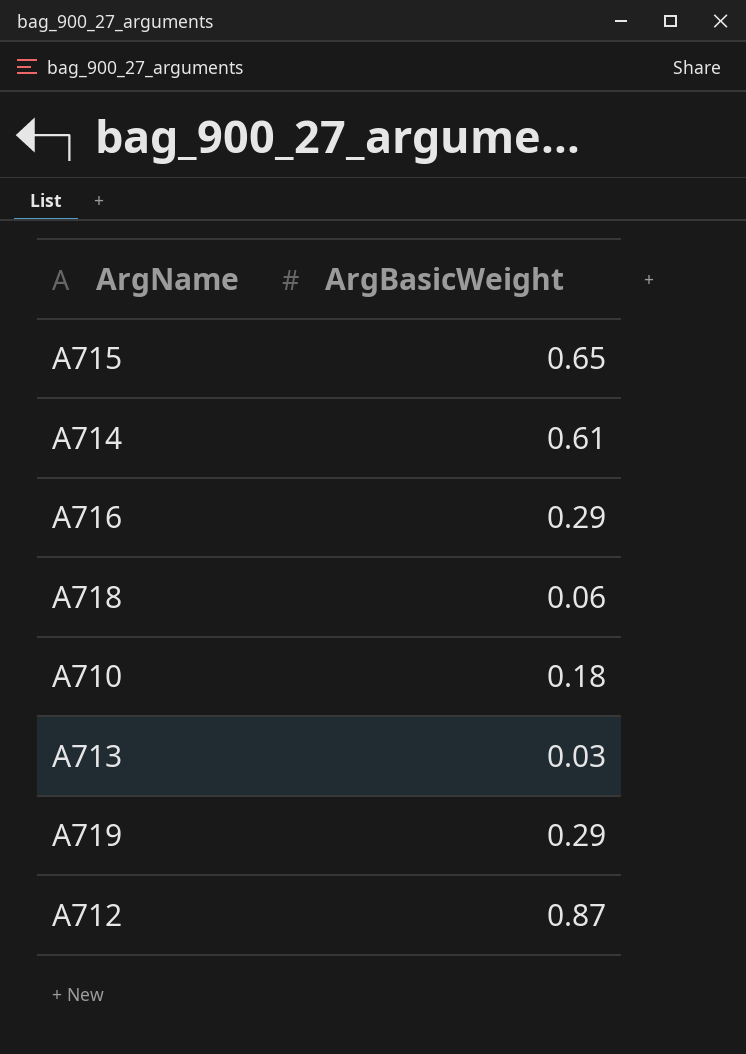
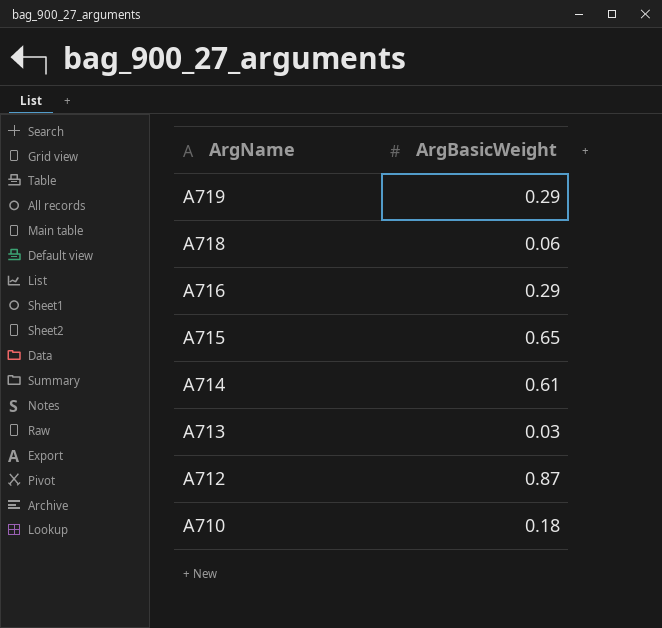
row order: none -> ArgName descending

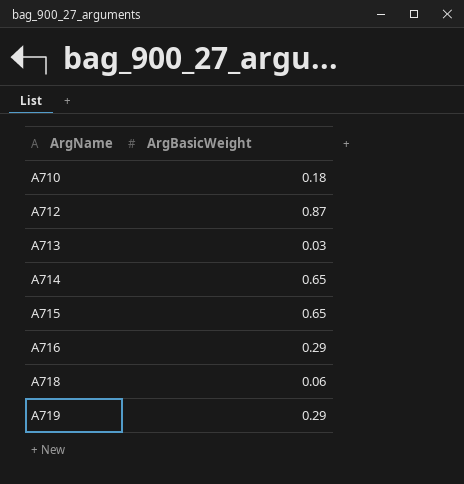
row order: ArgName descending -> ArgName ascending
A714 | ArgBasicWeight: 0.61 -> 0.65

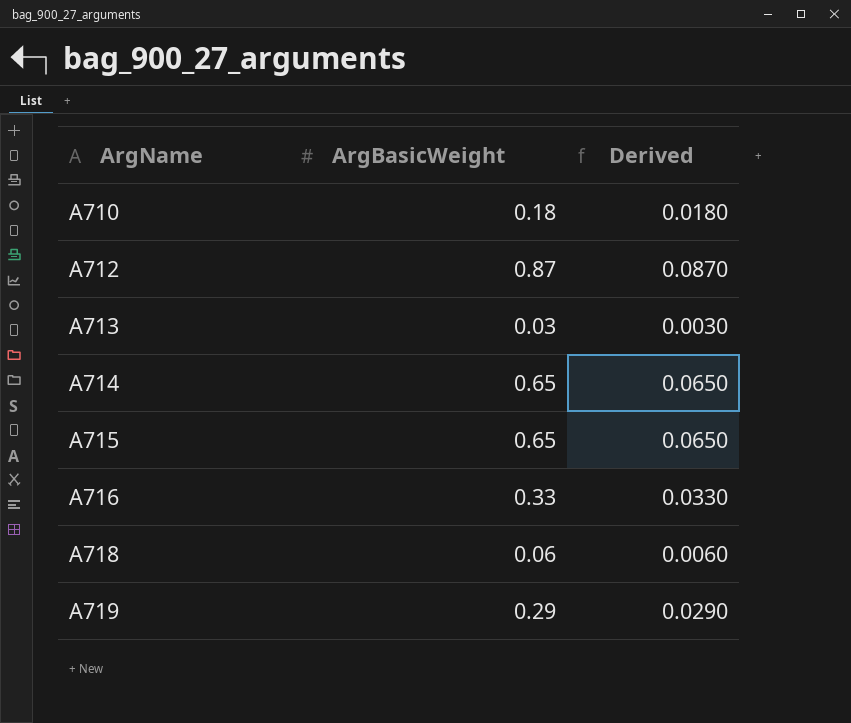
column Derived | formula: none -> [ArgBasicWeight] * 0.1
A716 | ArgBasicWeight: 0.29 -> 0.33

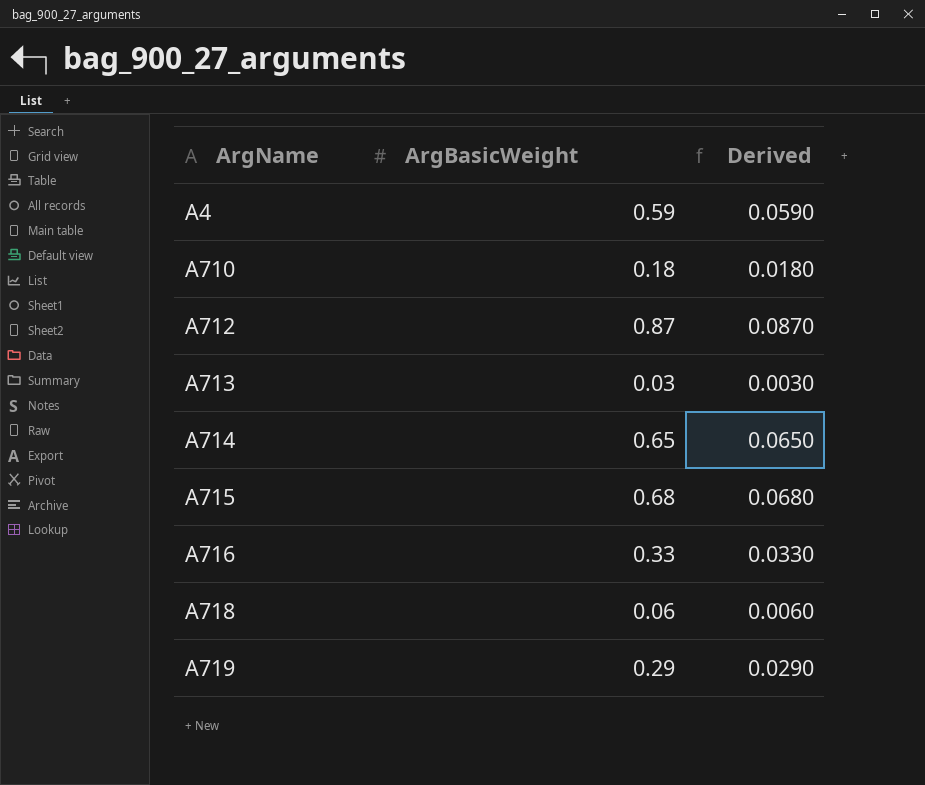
row A4: none -> 0.59 | 0.0590
A715 | ArgBasicWeight: 0.65 -> 0.68
A715 | Derived: 0.0650 -> 0.0680

